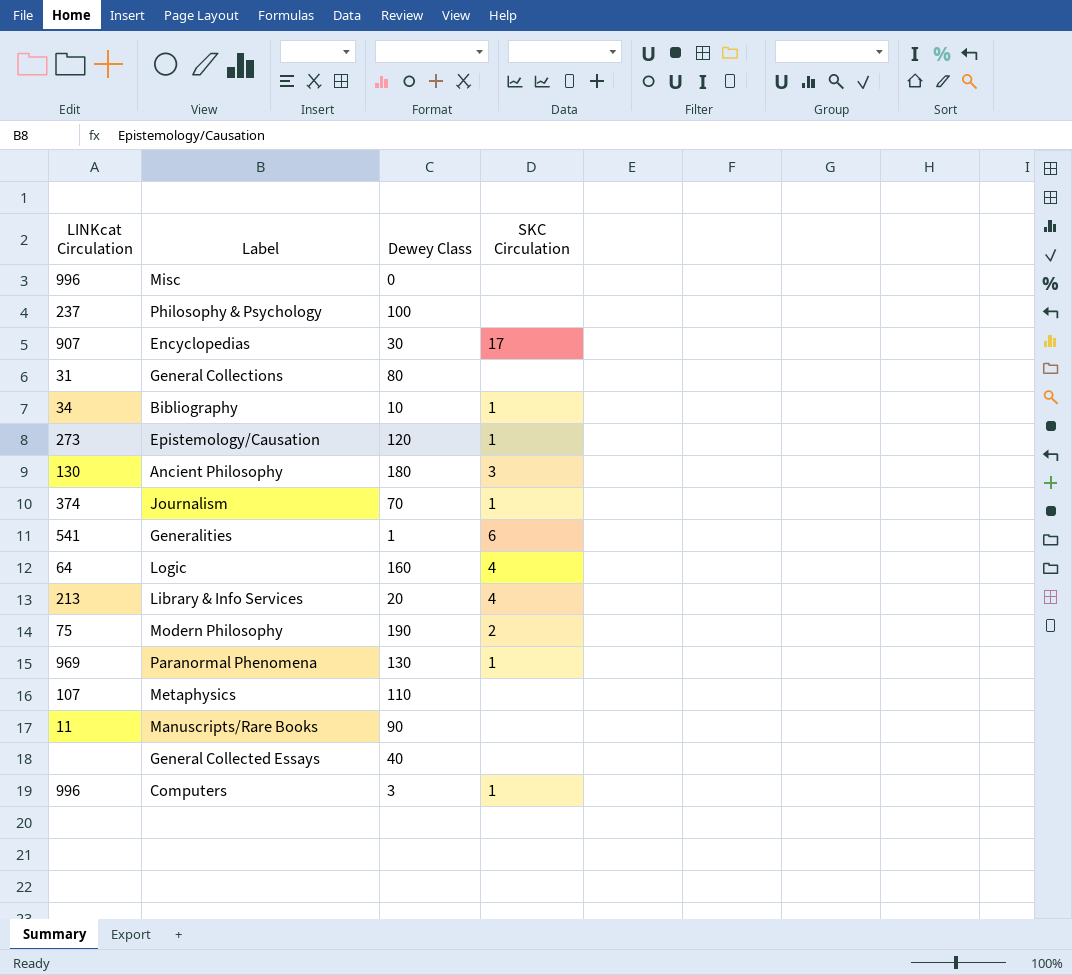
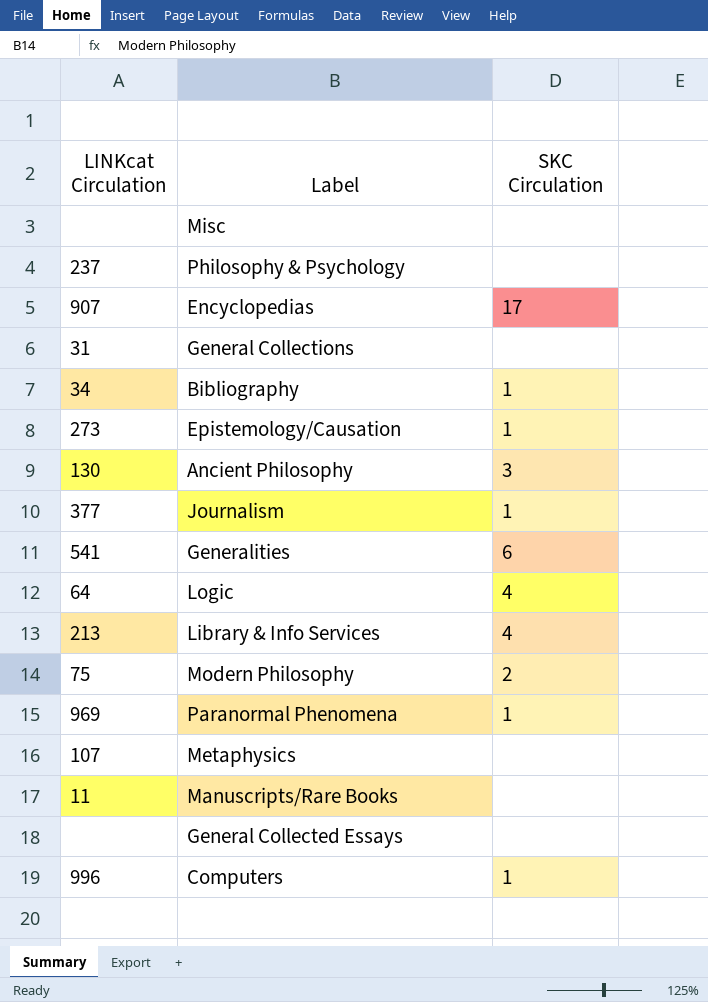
column Dewey Class | position: 3 -> none
Misc | LINKcat Circulation: 996 -> none
Journalism | LINKcat Circulation: 374 -> 377

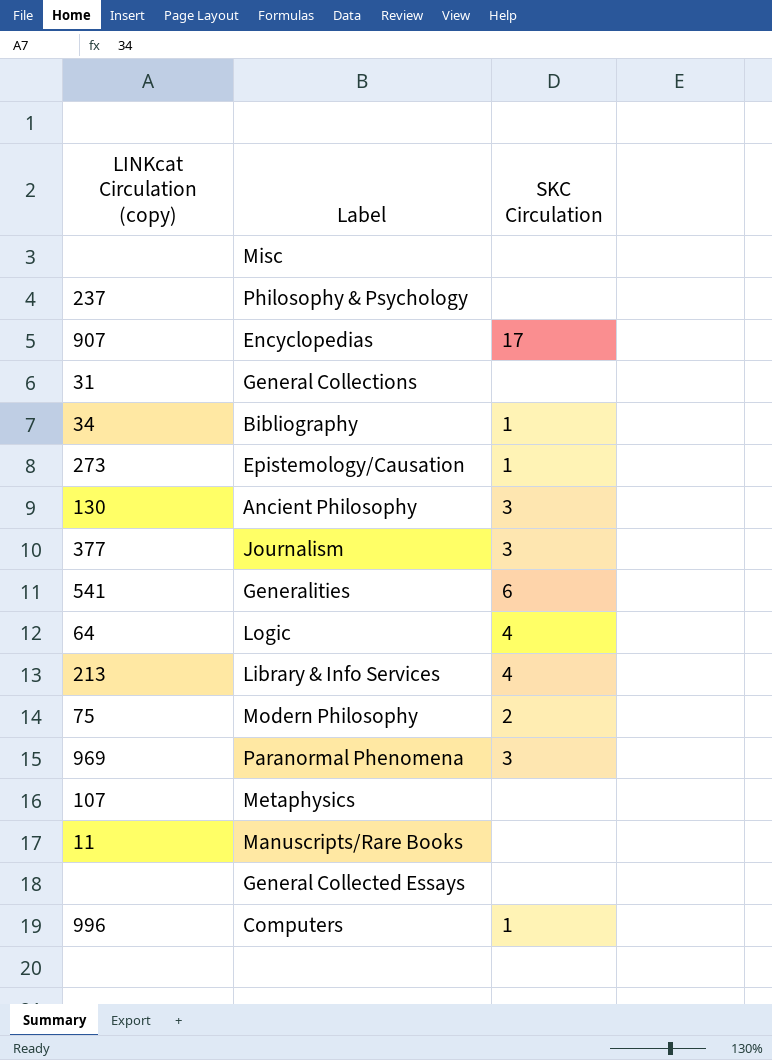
column name: LINKcat Circulation -> LINKcat Circulation (copy)
Journalism | SKC Circulation: 1 -> 3
Paranormal Phenomena | SKC Circulation: 1 -> 3

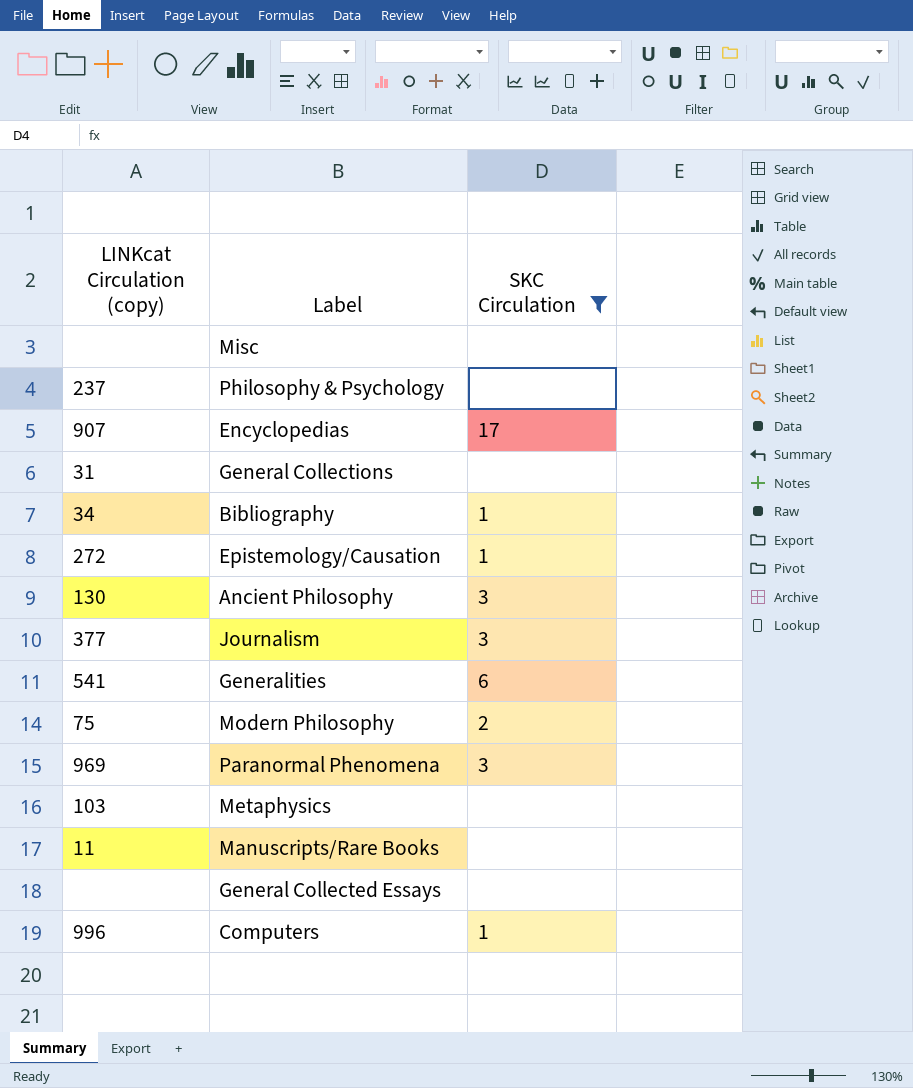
filter: none -> SKC Circulation != 4
Epistemology/Causation | LINKcat Circulation (copy): 273 -> 272
Metaphysics | LINKcat Circulation (copy): 107 -> 103

